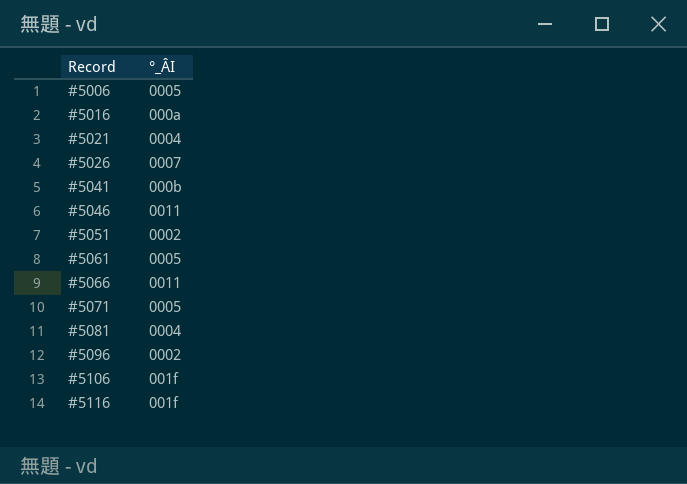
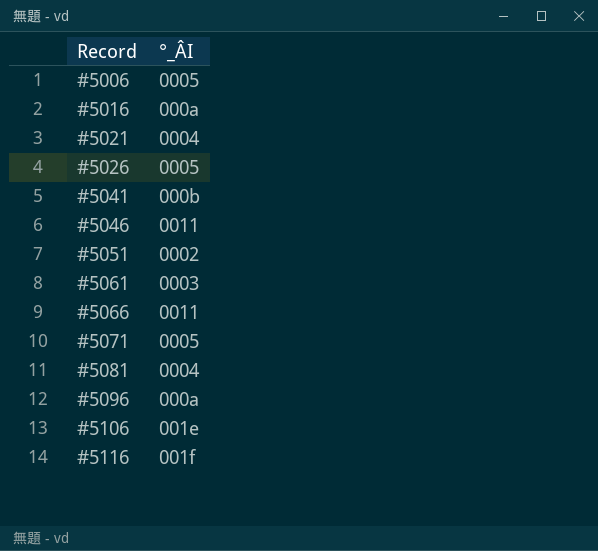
#5026 | °_ÂI: 0007 -> 0005
#5061 | °_ÂI: 0005 -> 0003
#5096 | °_ÂI: 0002 -> 000a
#5106 | °_ÂI: 001f -> 001e

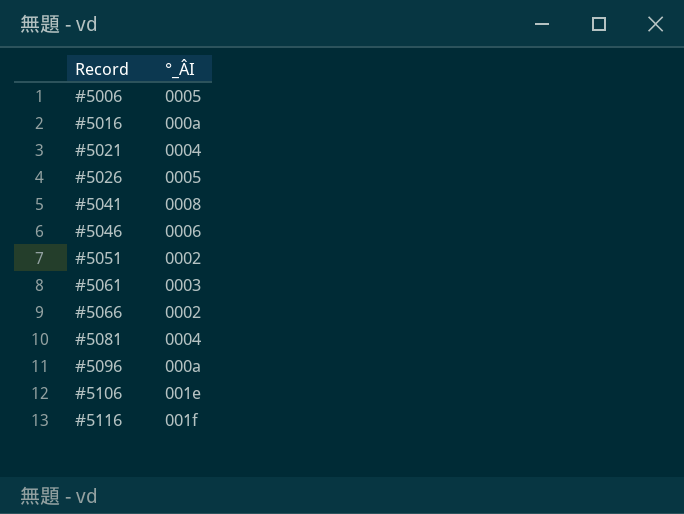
row #5071: 0005 -> none
#5041 | °_ÂI: 000b -> 0008
#5046 | °_ÂI: 0011 -> 0006
#5066 | °_ÂI: 0011 -> 0002

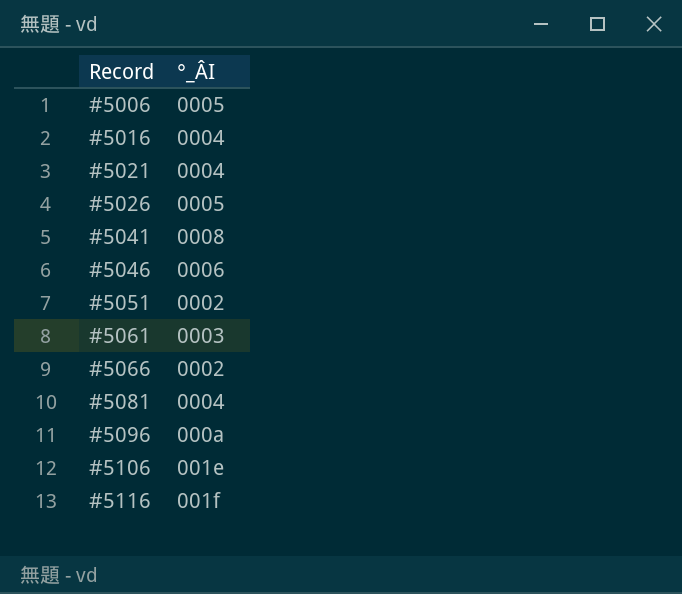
#5016 | °_ÂI: 000a -> 0004

